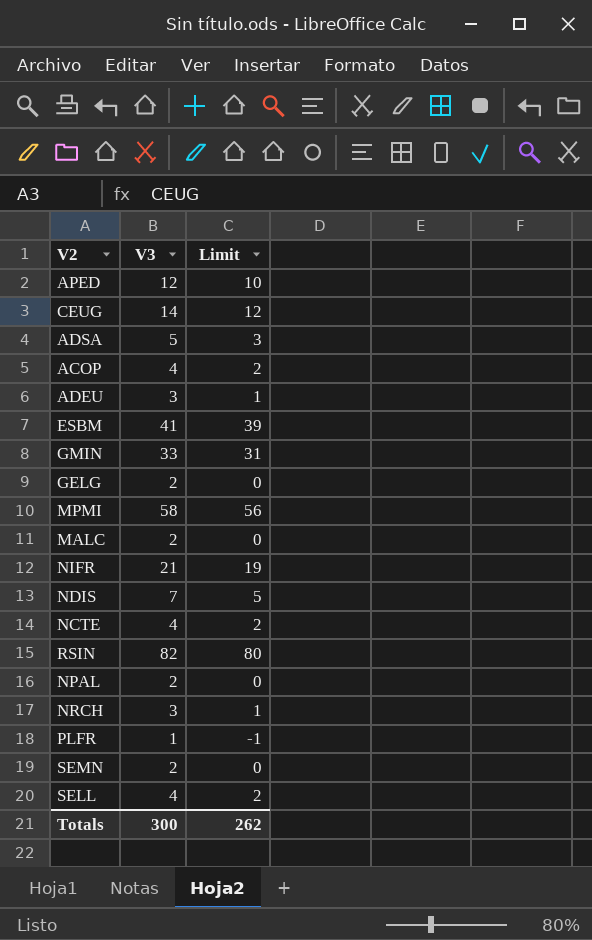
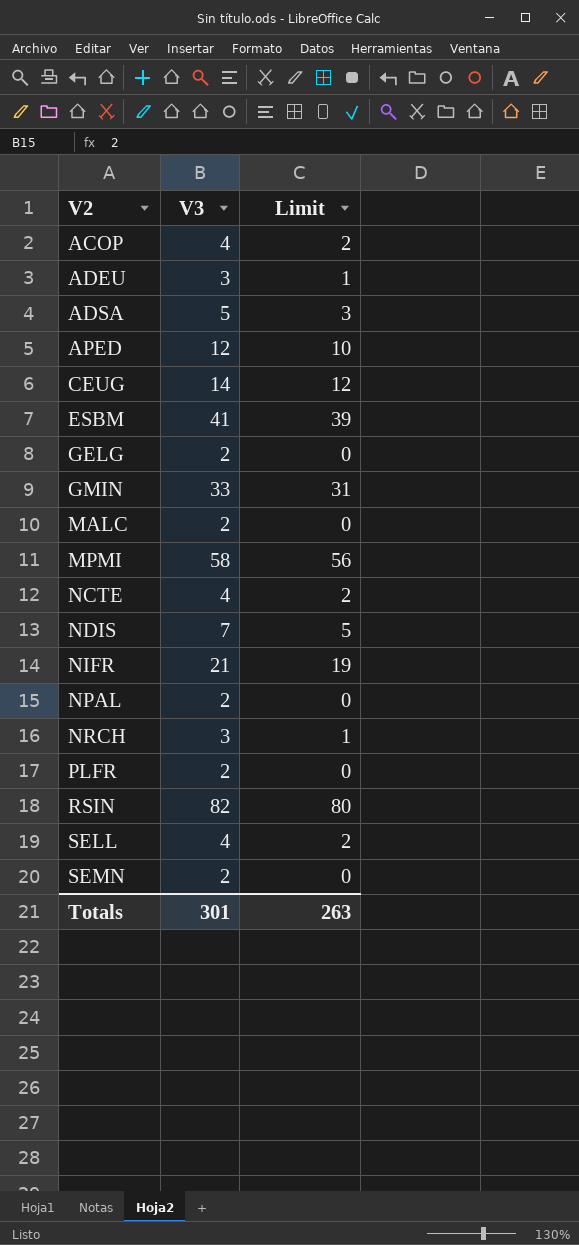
row order: none -> V2 ascending
PLFR | V3: 1 -> 2
PLFR | Limit: -1 -> 0
Totals | V3: 300 -> 301
Totals | Limit: 262 -> 263

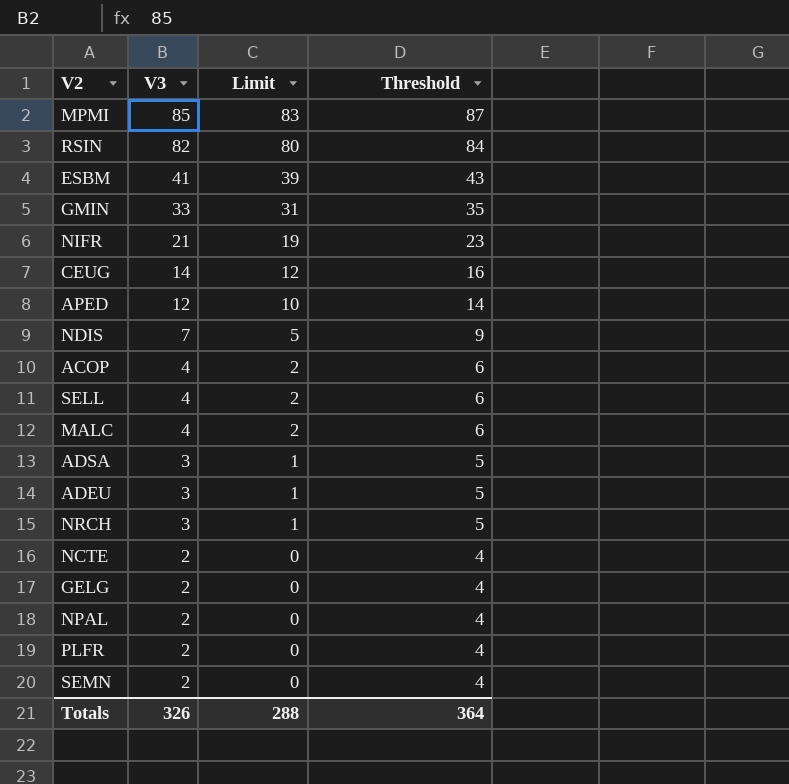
row order: V2 ascending -> V3 descending
column Threshold | formula: none -> [V3] + 2
MPMI | V3: 58 -> 85
MPMI | Limit: 56 -> 83
MALC | V3: 2 -> 4
MALC | Limit: 0 -> 2
ADSA | V3: 5 -> 3
ADSA | Limit: 3 -> 1
NCTE | V3: 4 -> 2
NCTE | Limit: 2 -> 0
Totals | V3: 301 -> 326
Totals | Limit: 263 -> 288

